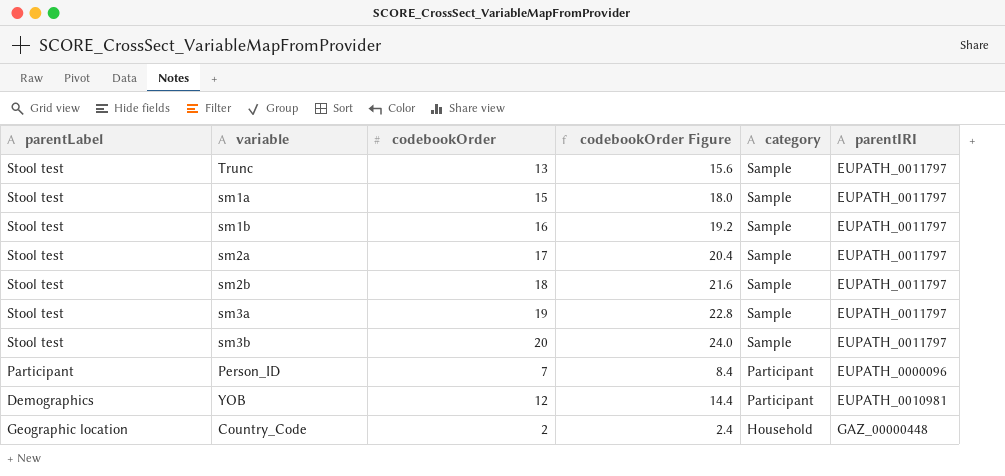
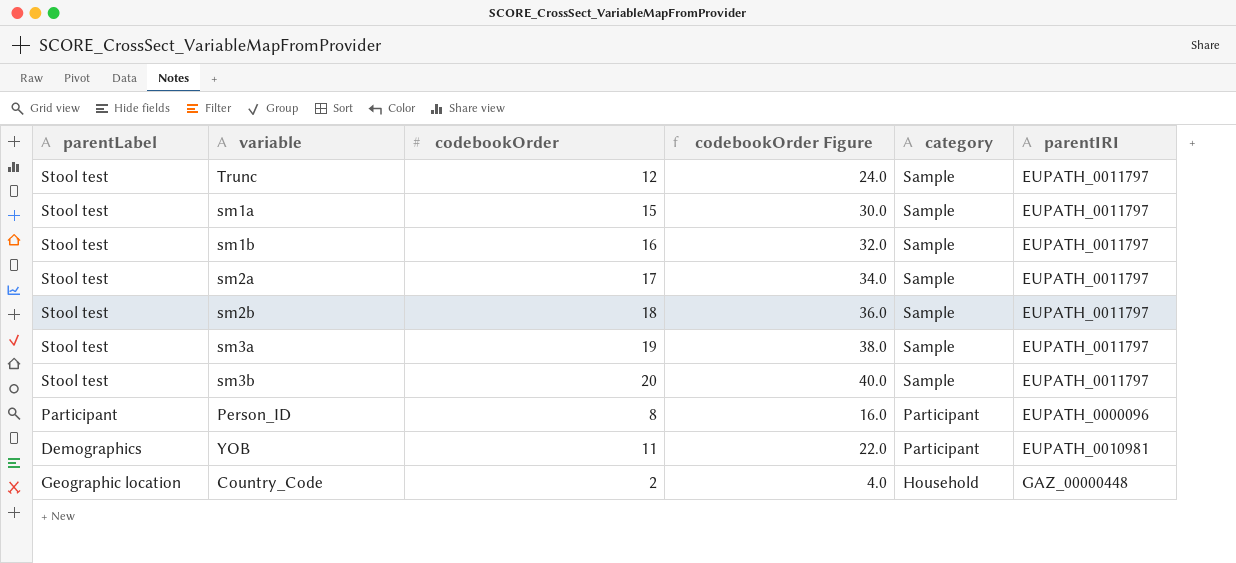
column codebookOrder Figure | formula: [codebookOrder] * 1.2 -> [codebookOrder] * 2
Trunc | codebookOrder: 13 -> 12
Person_ID | codebookOrder: 7 -> 8
YOB | codebookOrder: 12 -> 11

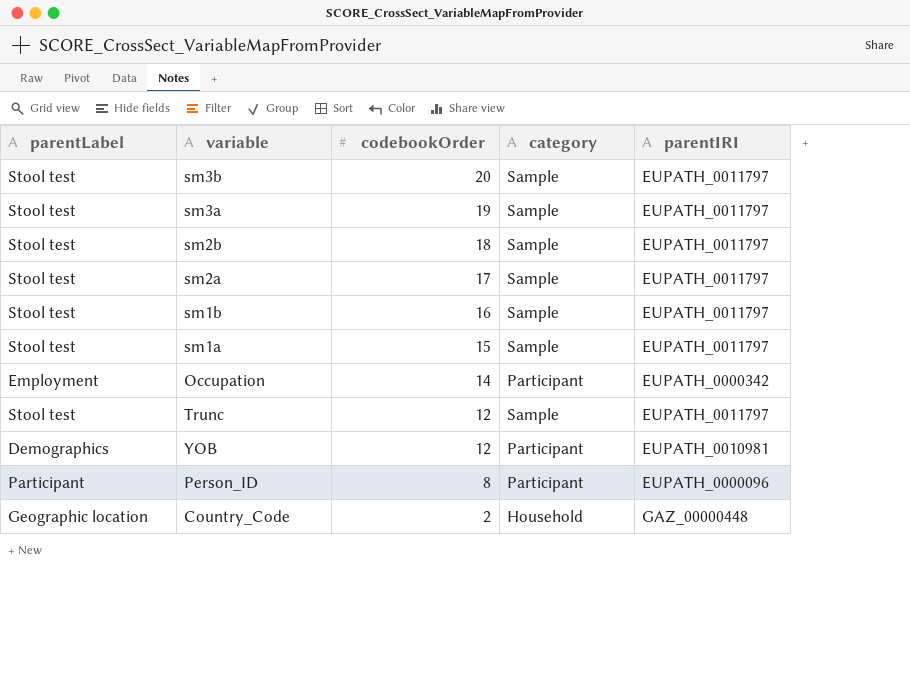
row order: category descending -> codebookOrder descending
column codebookOrder Figure | formula: [codebookOrder] * 2 -> none
row Occupation: none -> Employment | 14 | Participant | EUPATH_0000342
YOB | codebookOrder: 11 -> 12

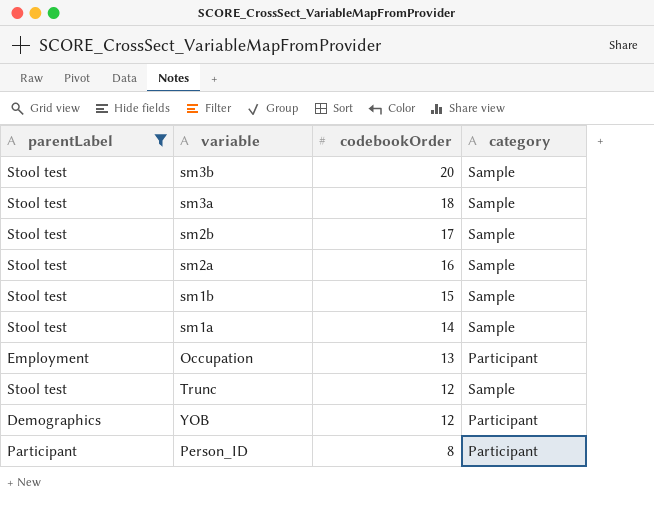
filter: none -> parentLabel != Geographic location
column parentIRI | position: 5 -> none
sm3a | codebookOrder: 19 -> 18
sm2b | codebookOrder: 18 -> 17
sm2a | codebookOrder: 17 -> 16
sm1b | codebookOrder: 16 -> 15
sm1a | codebookOrder: 15 -> 14
Occupation | codebookOrder: 14 -> 13

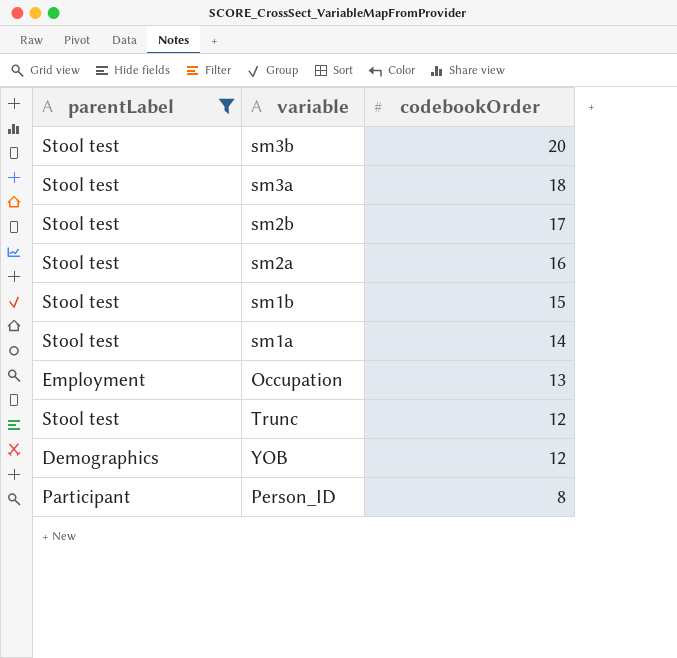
column category | position: 4 -> none

